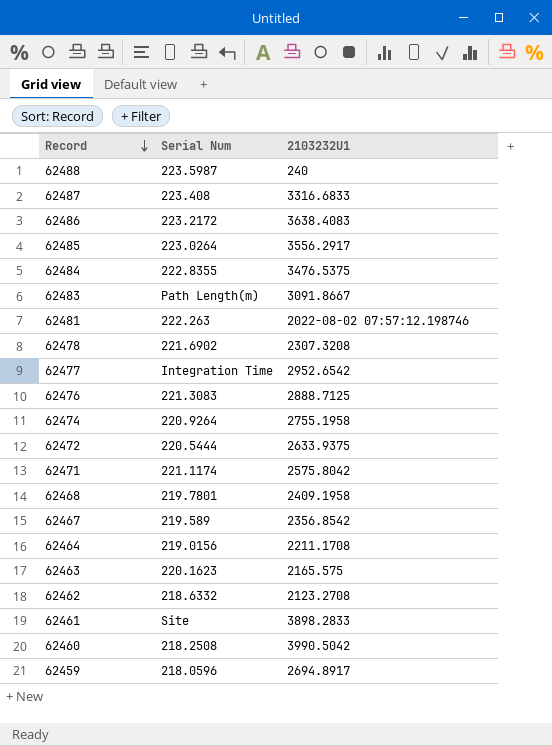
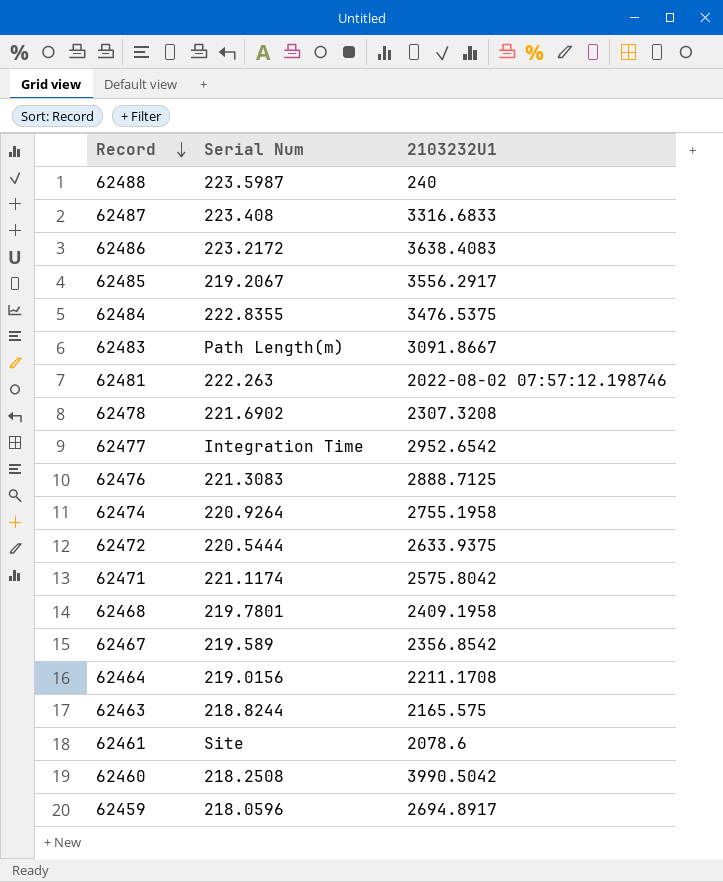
row 62462: 218.6332 | 2123.2708 -> none
62485 | Serial Num: 223.0264 -> 219.2067
62463 | Serial Num: 220.1623 -> 218.8244
62461 | 2103232U1: 3898.2833 -> 2078.6

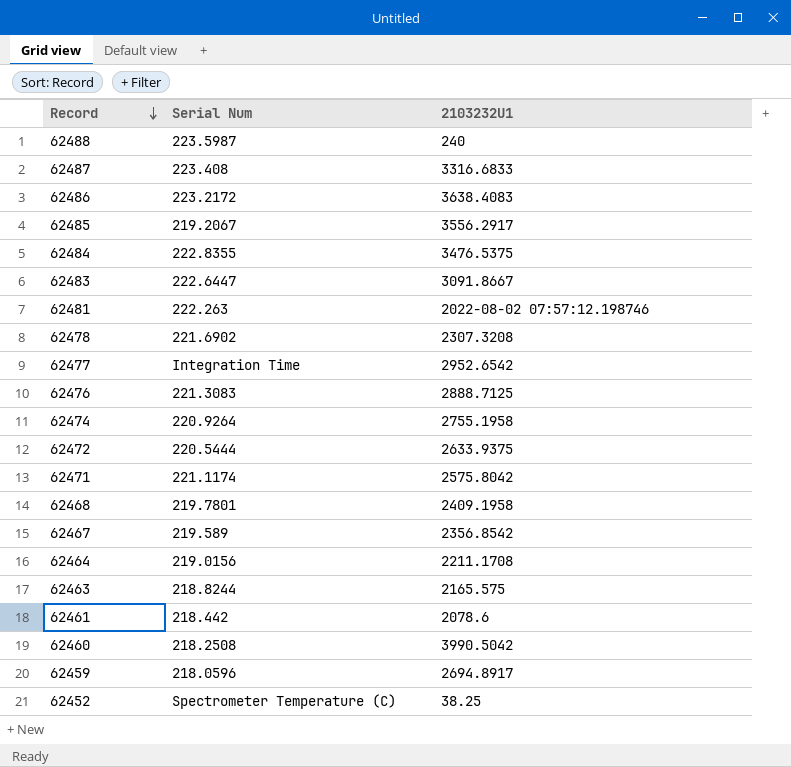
62483 | Serial Num: Path Length(m) -> 222.6447
62461 | Serial Num: Site -> 218.442
row 62452: none -> Spectrometer Temperature (C) | 38.25

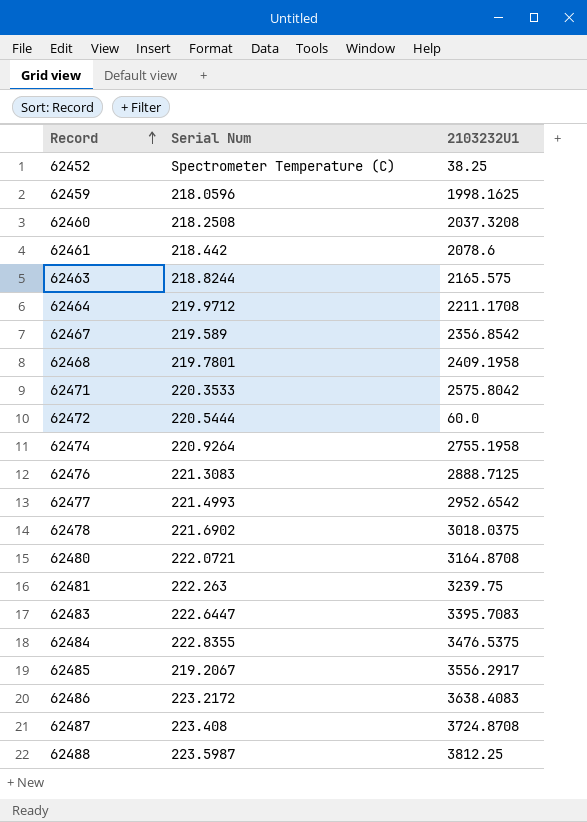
row order: Record descending -> Record ascending
62459 | 2103232U1: 2694.8917 -> 1998.1625
62460 | 2103232U1: 3990.5042 -> 2037.3208
62464 | Serial Num: 219.0156 -> 219.9712
62471 | Serial Num: 221.1174 -> 220.3533
62472 | 2103232U1: 2633.9375 -> 60.0
62477 | Serial Num: Integration Time -> 221.4993
62478 | 2103232U1: 2307.3208 -> 3018.0375
row 62480: none -> 222.0721 | 3164.8708
62481 | 2103232U1: 2022-08-02 07:57:12.198746 -> 3239.75
62483 | 2103232U1: 3091.8667 -> 3395.7083
62487 | 2103232U1: 3316.6833 -> 3724.8708
62488 | 2103232U1: 240 -> 3812.25

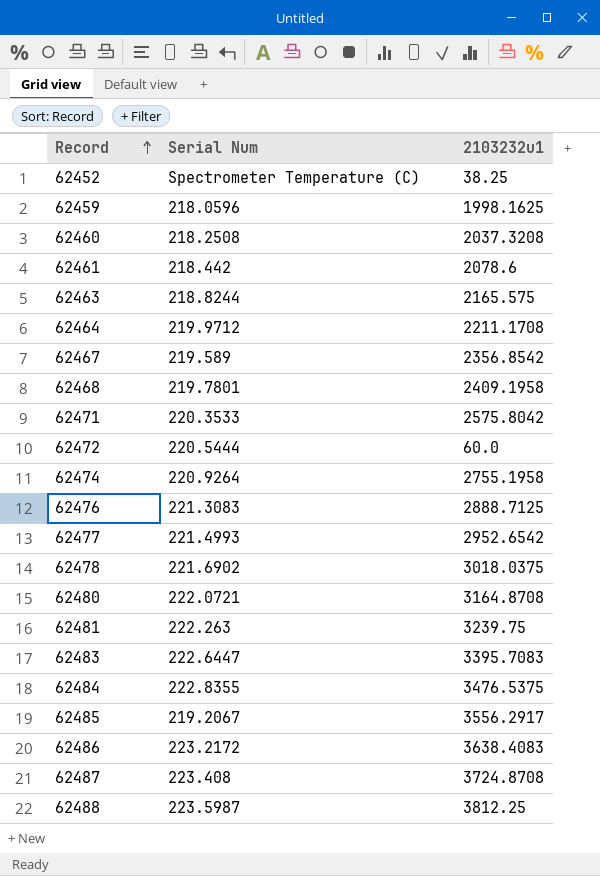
column name: 2103232U1 -> 2103232u1

